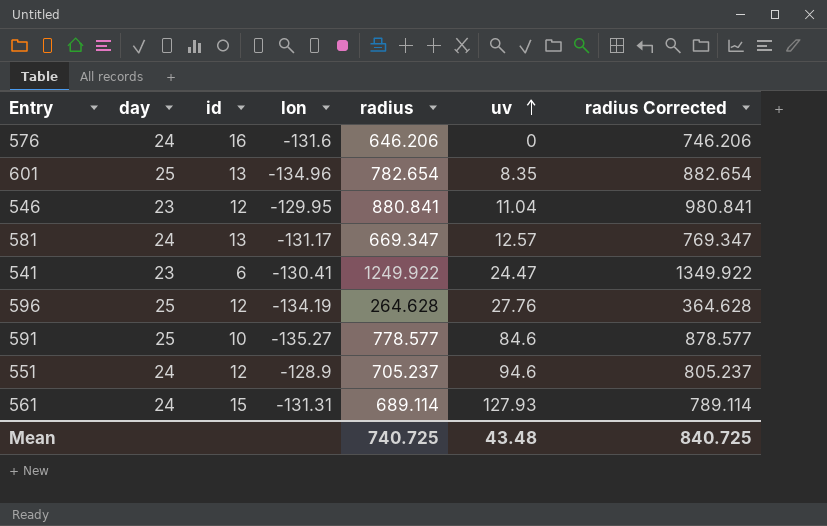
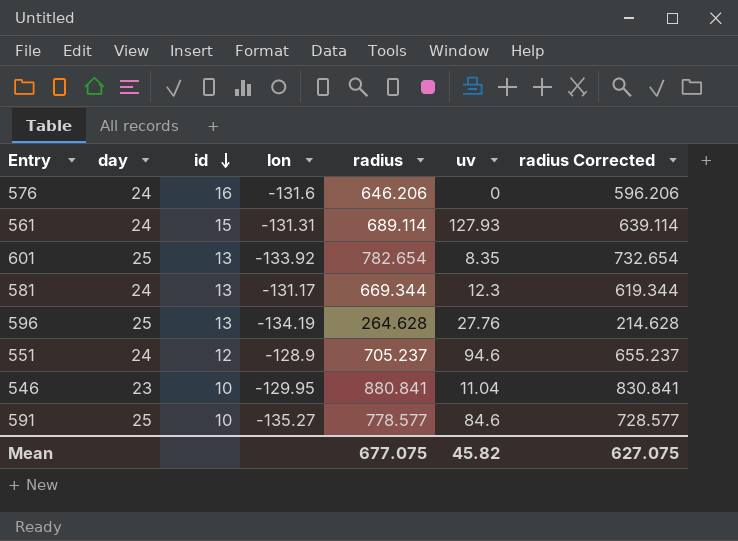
row order: uv ascending -> id descending
column radius Corrected | formula: [radius] + 100 -> [radius] - 50
row 541: 23 | 6 | -130.41 | 1249.922 | 24.47 | 1349.922 -> none
601 | lon: -134.96 -> -133.92
581 | radius: 669.347 -> 669.344
581 | uv: 12.57 -> 12.3
596 | id: 12 -> 13
546 | id: 12 -> 10
Mean | radius: 740.725 -> 677.075
Mean | uv: 43.48 -> 45.82
Mean | radius Corrected: 840.725 -> 627.075

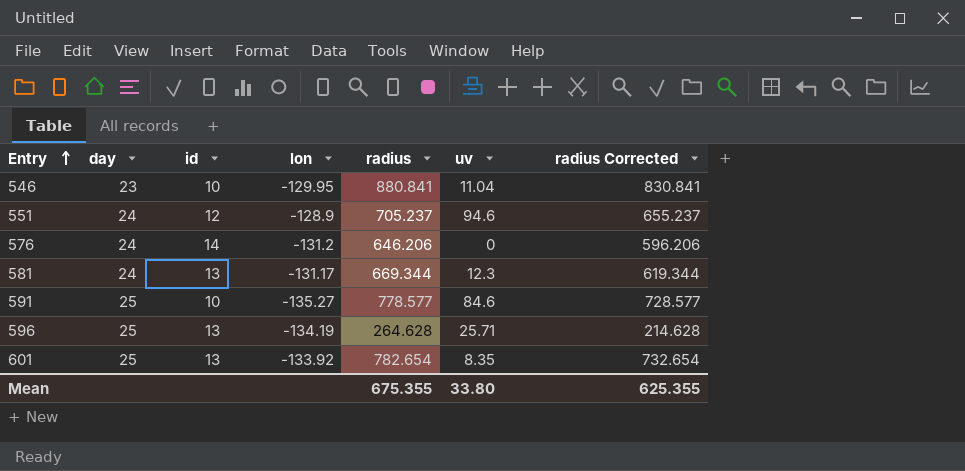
row order: id descending -> Entry ascending
row 561: 24 | 15 | -131.31 | 689.114 | 127.93 | 639.114 -> none
576 | id: 16 -> 14
576 | lon: -131.6 -> -131.2
596 | uv: 27.76 -> 25.71
Mean | radius: 677.075 -> 675.355
Mean | uv: 45.82 -> 33.80
Mean | radius Corrected: 627.075 -> 625.355

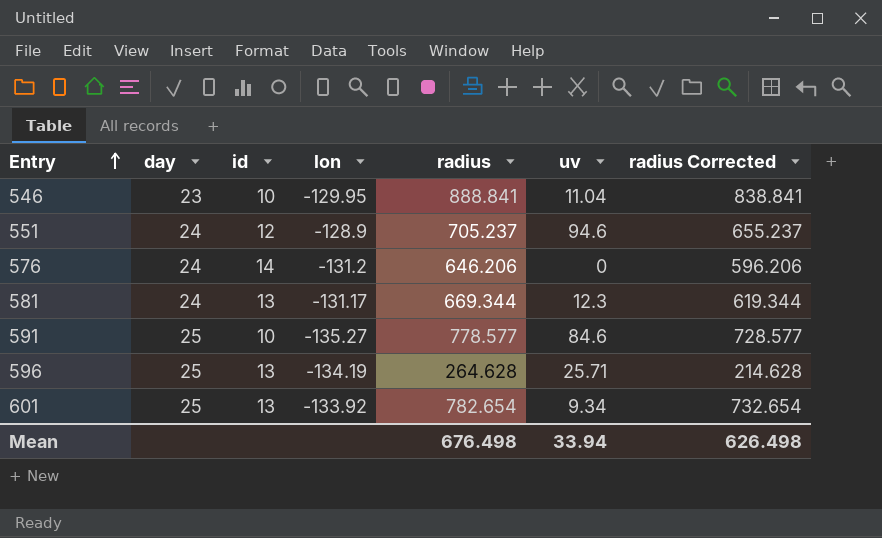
546 | radius: 880.841 -> 888.841
546 | radius Corrected: 830.841 -> 838.841
601 | uv: 8.35 -> 9.34
Mean | radius: 675.355 -> 676.498
Mean | uv: 33.80 -> 33.94
Mean | radius Corrected: 625.355 -> 626.498

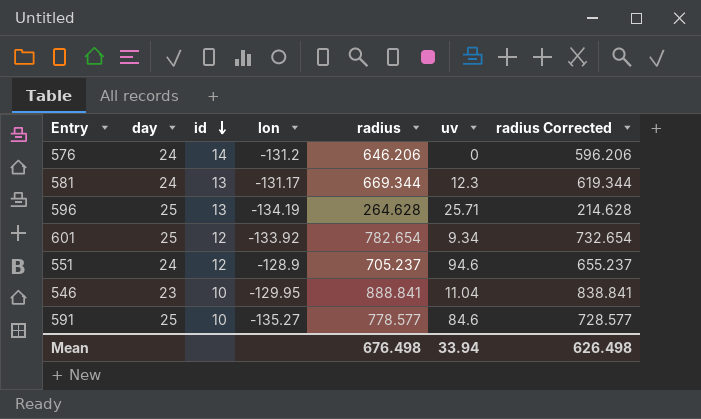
row order: Entry ascending -> id descending
601 | id: 13 -> 12

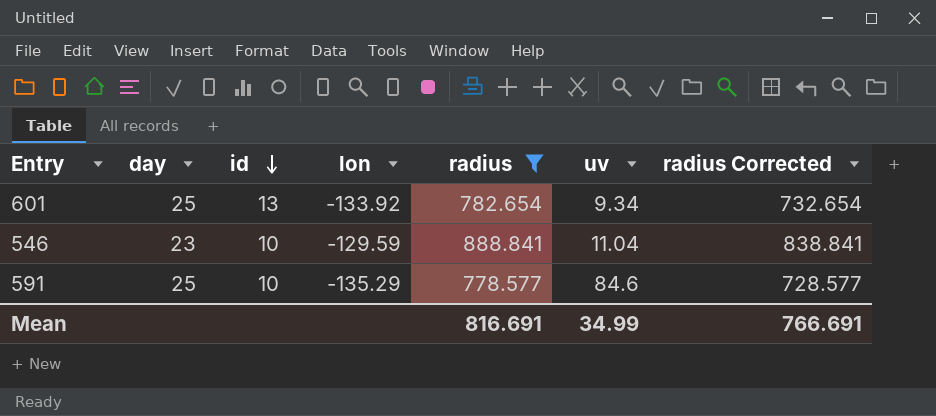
filter: none -> radius >= 778.577
601 | id: 12 -> 13
546 | lon: -129.95 -> -129.59
591 | lon: -135.27 -> -135.29
Mean | radius: 676.498 -> 816.691
Mean | uv: 33.94 -> 34.99
Mean | radius Corrected: 626.498 -> 766.691

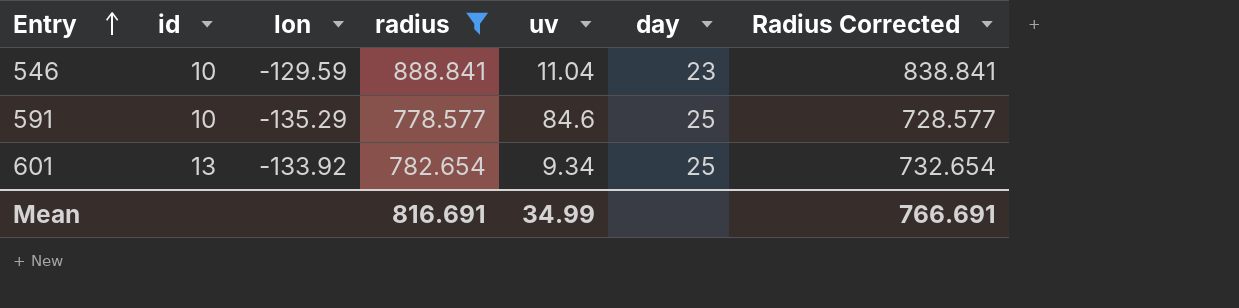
row order: id descending -> Entry ascending
column day | position: 2 -> 6
column name: radius Corrected -> Radius Corrected

